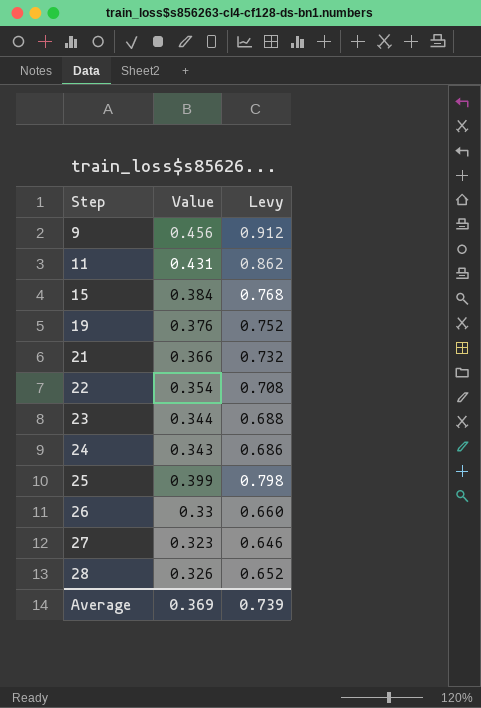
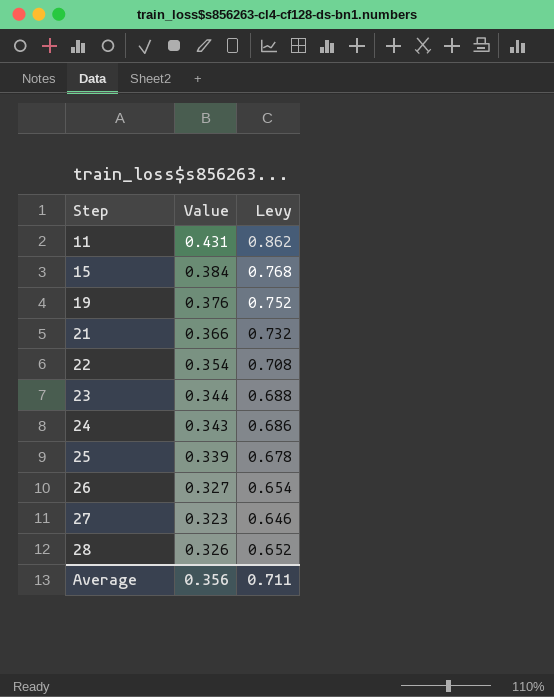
row 9: 0.456 | 0.912 -> none
25 | Value: 0.399 -> 0.339
25 | Levy: 0.798 -> 0.678
26 | Value: 0.33 -> 0.327
26 | Levy: 0.660 -> 0.654
Average | Value: 0.369 -> 0.356
Average | Levy: 0.739 -> 0.711

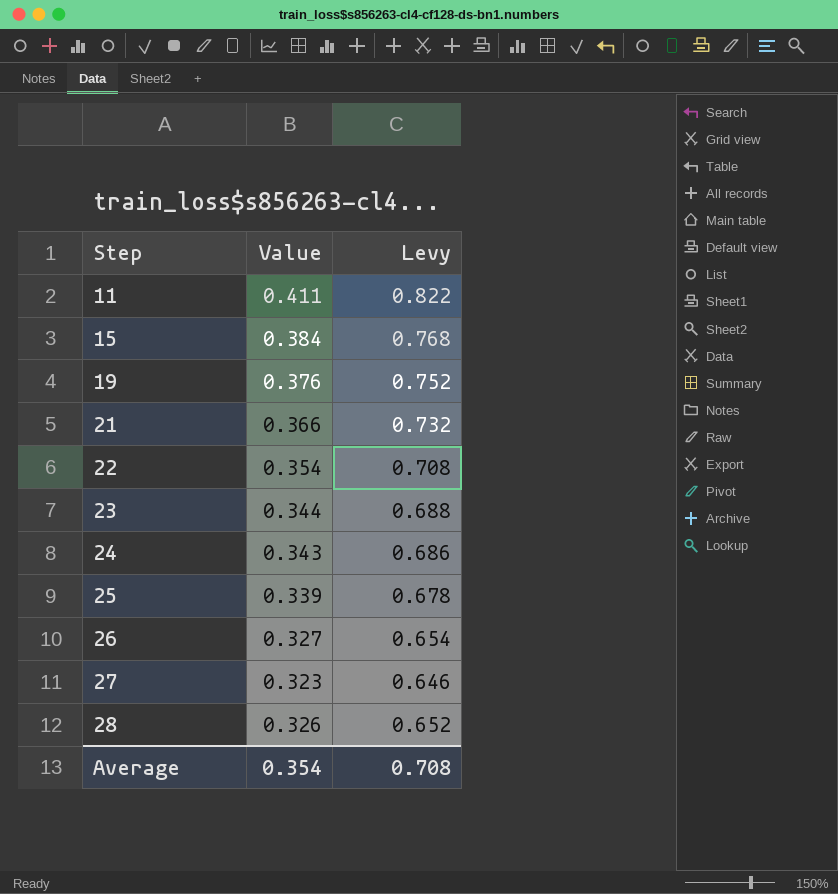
11 | Value: 0.431 -> 0.411
11 | Levy: 0.862 -> 0.822
Average | Value: 0.356 -> 0.354
Average | Levy: 0.711 -> 0.708

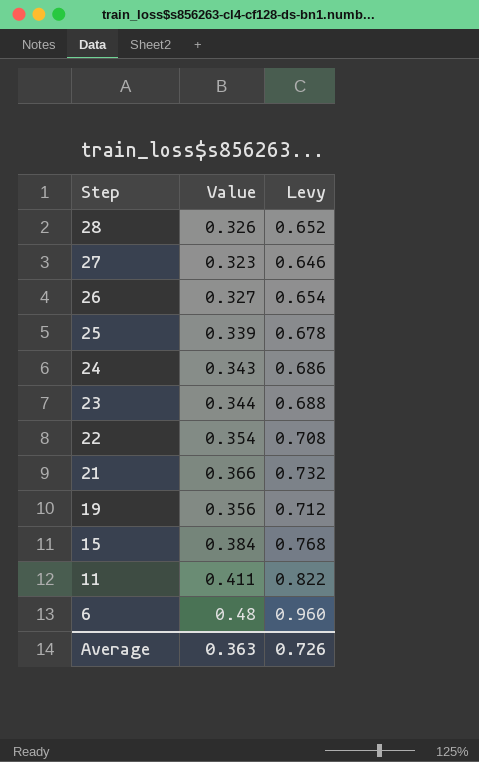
row order: Step ascending -> Step descending
19 | Value: 0.376 -> 0.356
19 | Levy: 0.752 -> 0.712
row 6: none -> 0.48 | 0.960
Average | Value: 0.354 -> 0.363
Average | Levy: 0.708 -> 0.726

